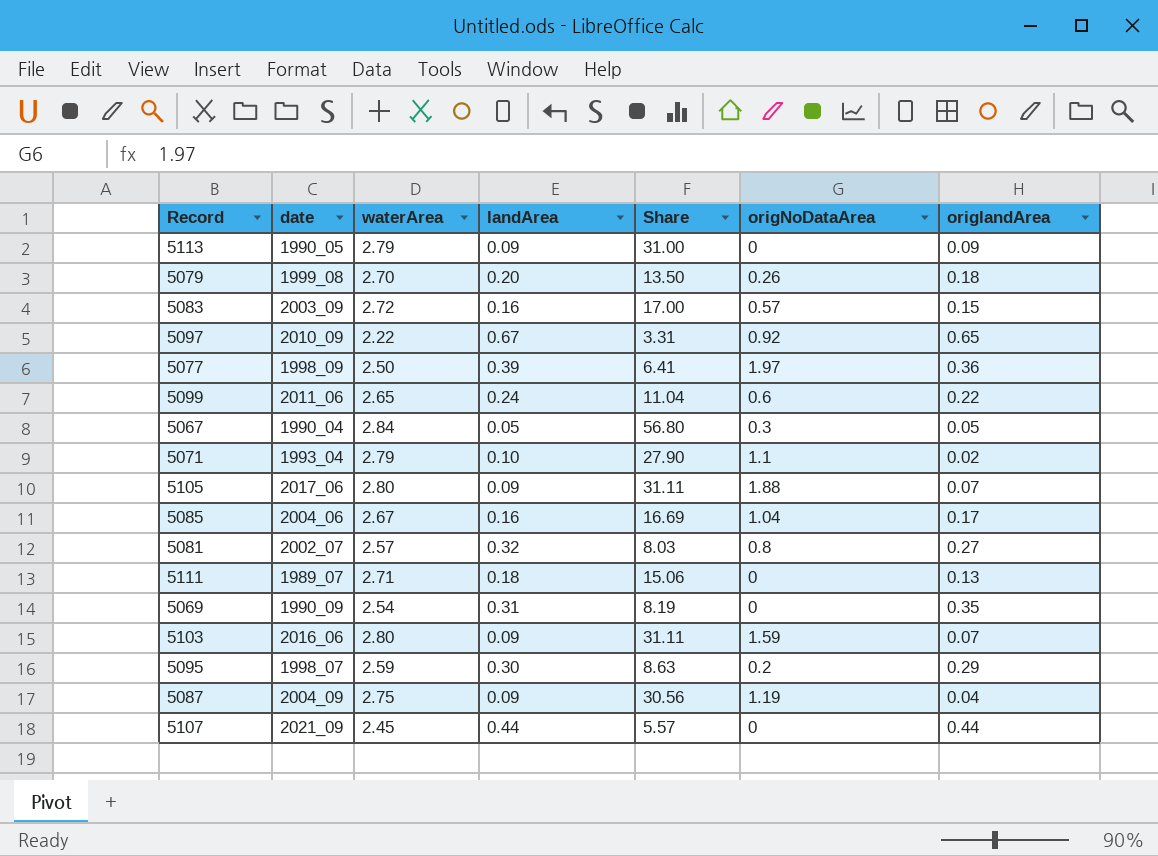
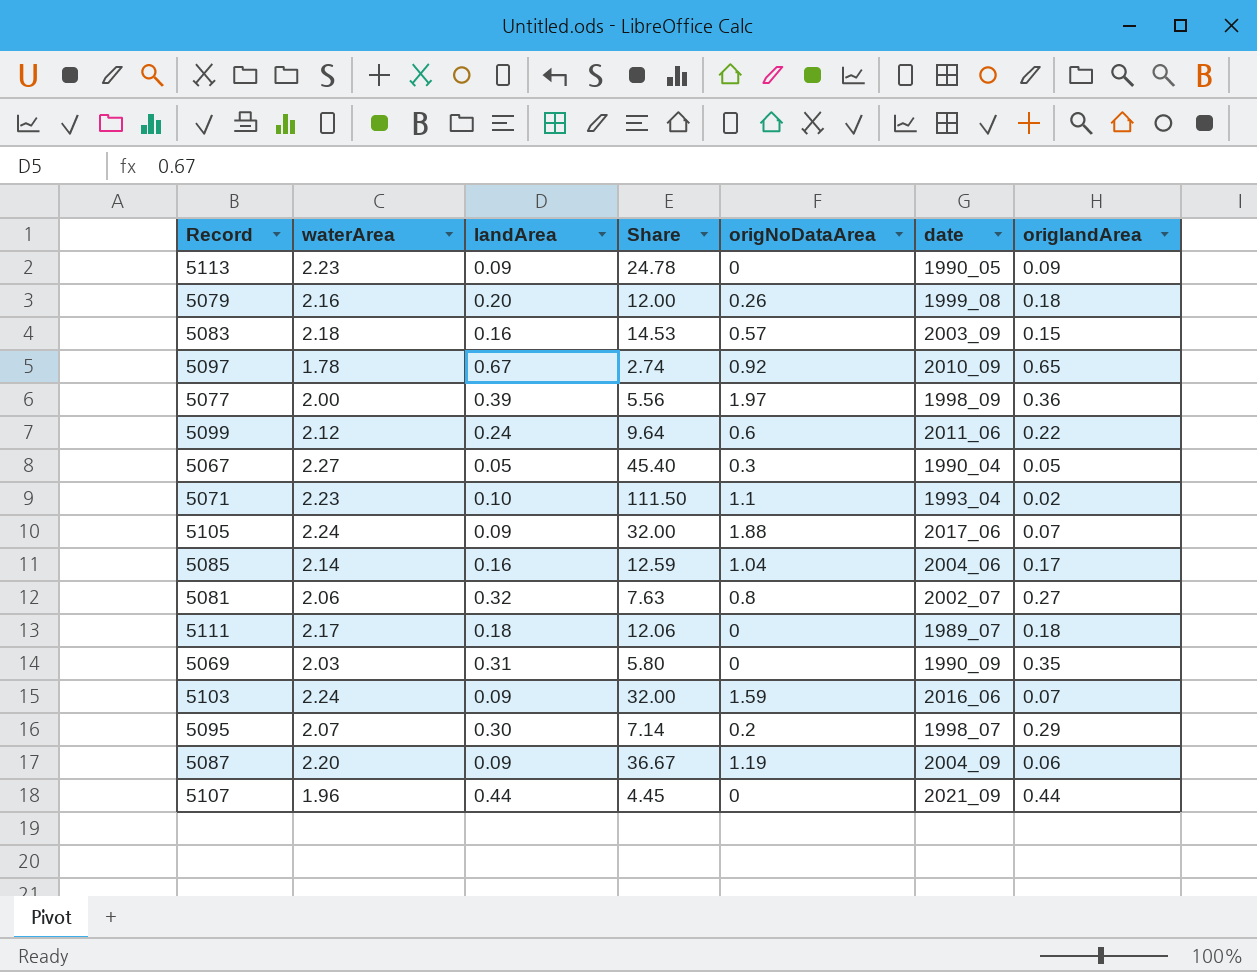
column Share | formula: [waterArea] / [landArea] -> [waterArea] / [origlandArea]
column date | position: 2 -> 6
5113 | waterArea: 2.79 -> 2.23
5079 | waterArea: 2.70 -> 2.16
5083 | waterArea: 2.72 -> 2.18
5097 | waterArea: 2.22 -> 1.78
5077 | waterArea: 2.50 -> 2.00
5099 | waterArea: 2.65 -> 2.12
5067 | waterArea: 2.84 -> 2.27
5071 | waterArea: 2.79 -> 2.23
5105 | waterArea: 2.80 -> 2.24
5085 | waterArea: 2.67 -> 2.14
5081 | waterArea: 2.57 -> 2.06
5111 | waterArea: 2.71 -> 2.17
5111 | origlandArea: 0.13 -> 0.18
5069 | waterArea: 2.54 -> 2.03
5103 | waterArea: 2.80 -> 2.24
5095 | waterArea: 2.59 -> 2.07
5087 | waterArea: 2.75 -> 2.20
5087 | origlandArea: 0.04 -> 0.06
5107 | waterArea: 2.45 -> 1.96

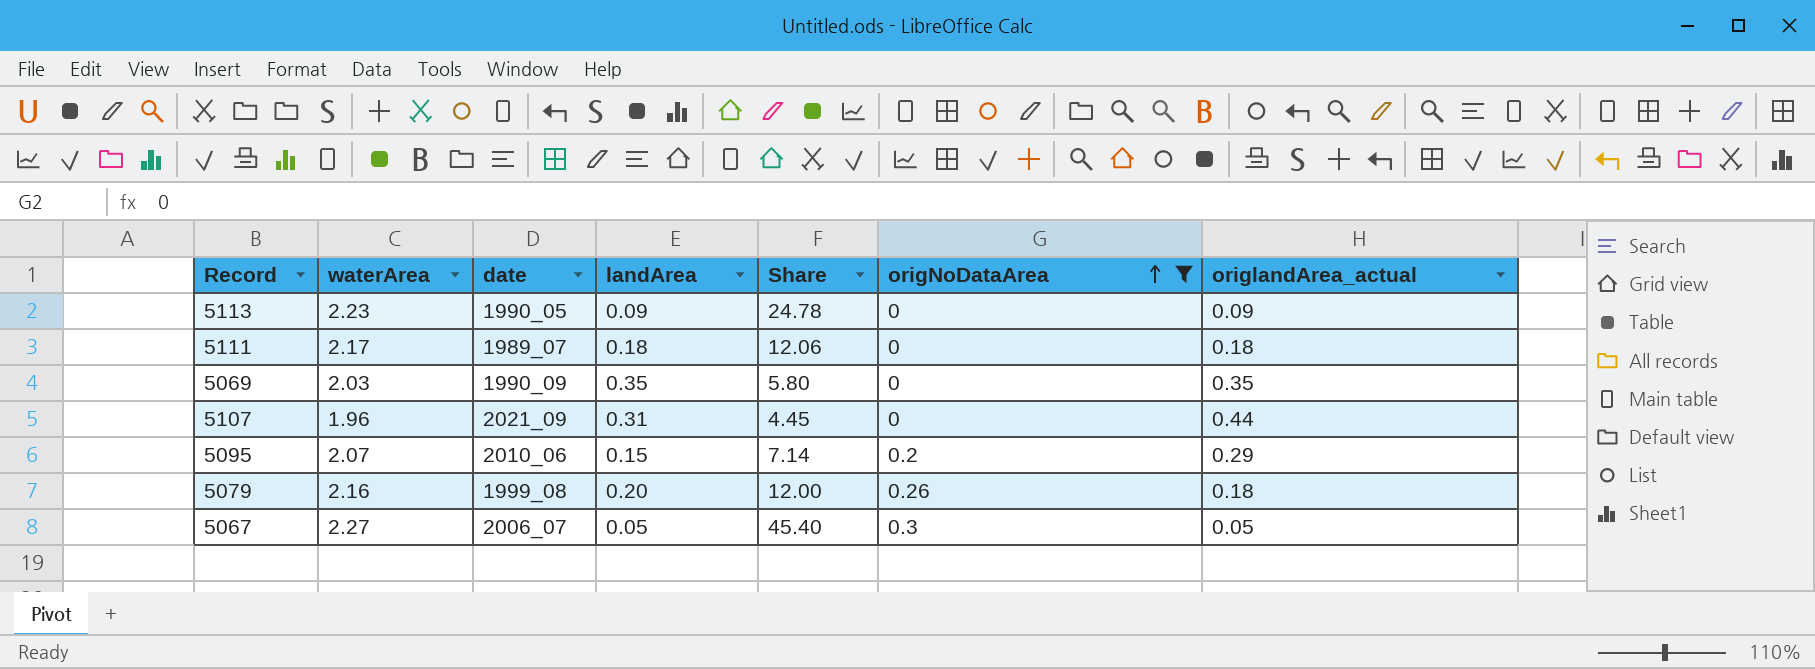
filter: none -> origNoDataArea <= 0.3
row order: none -> origNoDataArea ascending
column date | position: 6 -> 3
column name: origlandArea -> origlandArea_actual
5069 | landArea: 0.31 -> 0.35
5107 | landArea: 0.44 -> 0.31
5095 | date: 1998_07 -> 2010_06
5095 | landArea: 0.30 -> 0.15
5067 | date: 1990_04 -> 2006_07

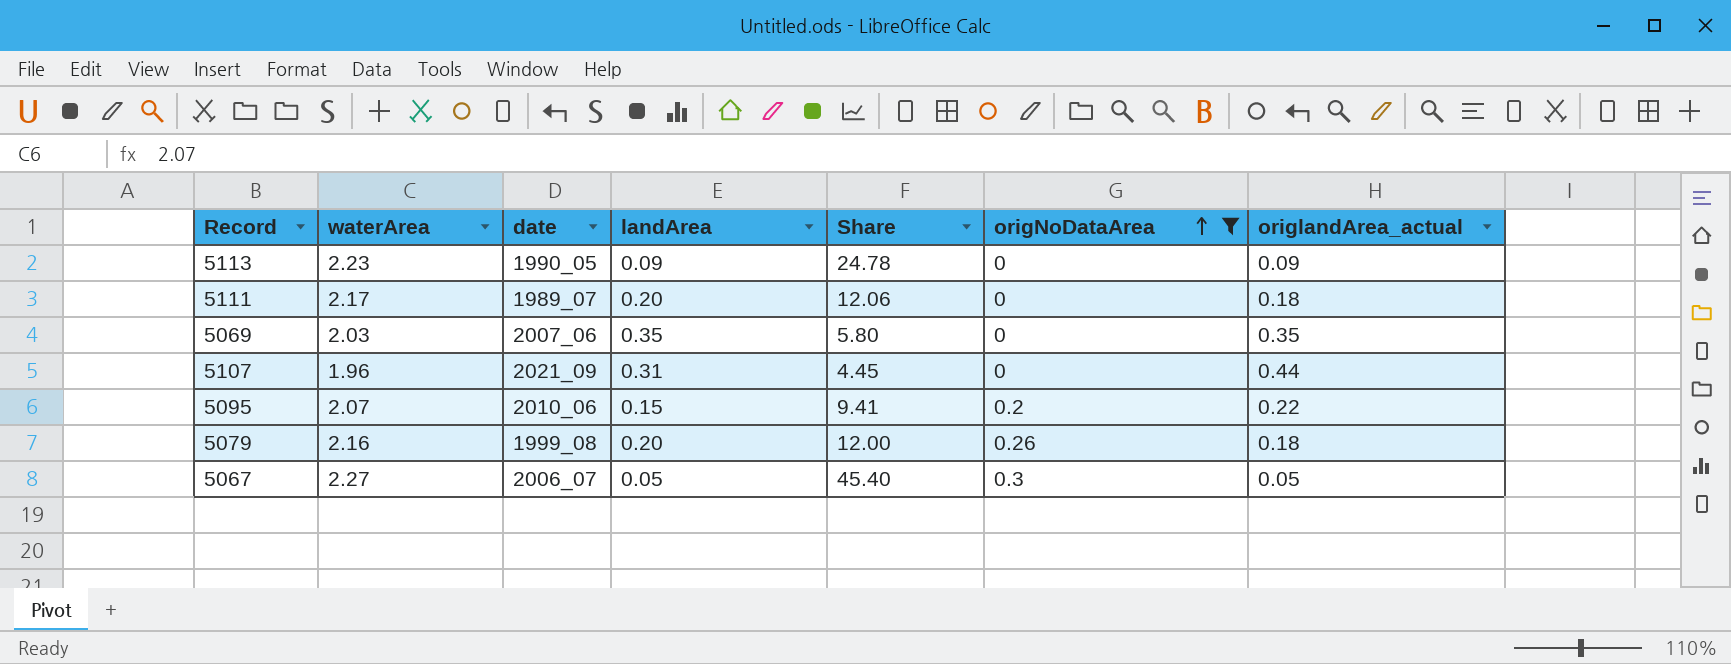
5111 | landArea: 0.18 -> 0.20
5069 | date: 1990_09 -> 2007_06
5095 | Share: 7.14 -> 9.41
5095 | origlandArea_actual: 0.29 -> 0.22

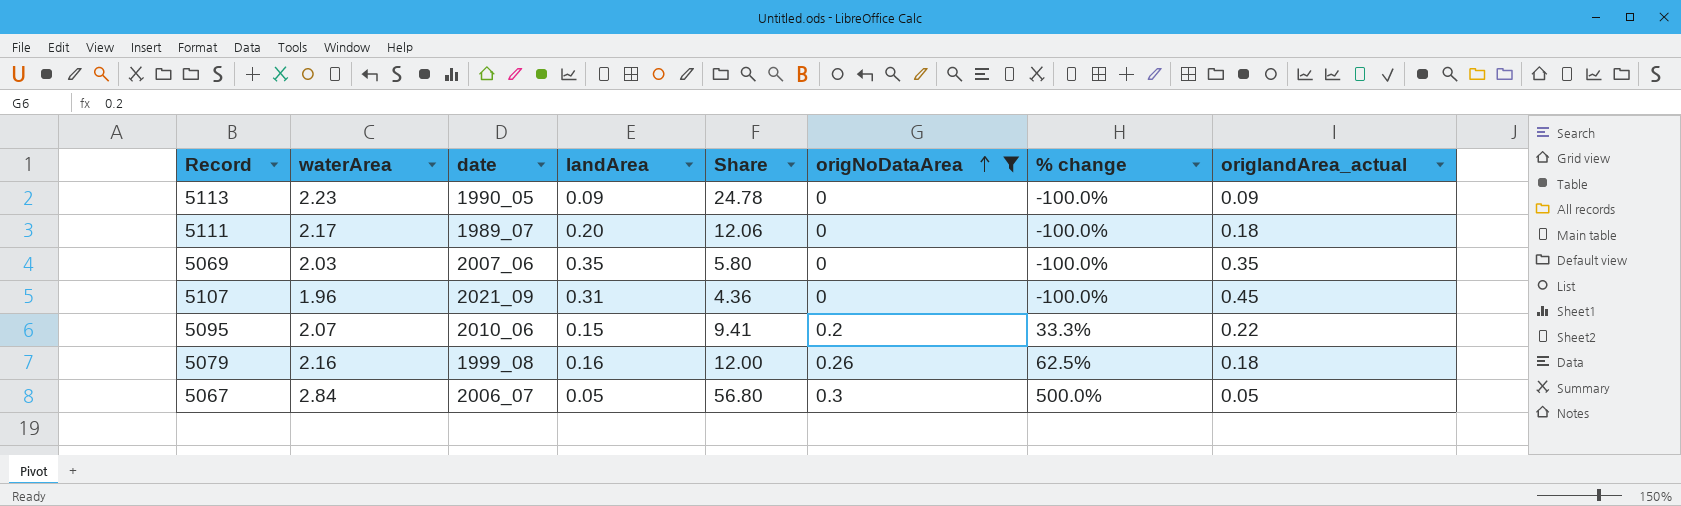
column % change | formula: none -> ([origNoDataArea] - [landArea]) / [landArea]
5107 | Share: 4.45 -> 4.36
5107 | origlandArea_actual: 0.44 -> 0.45
5079 | landArea: 0.20 -> 0.16
5067 | waterArea: 2.27 -> 2.84
5067 | Share: 45.40 -> 56.80

